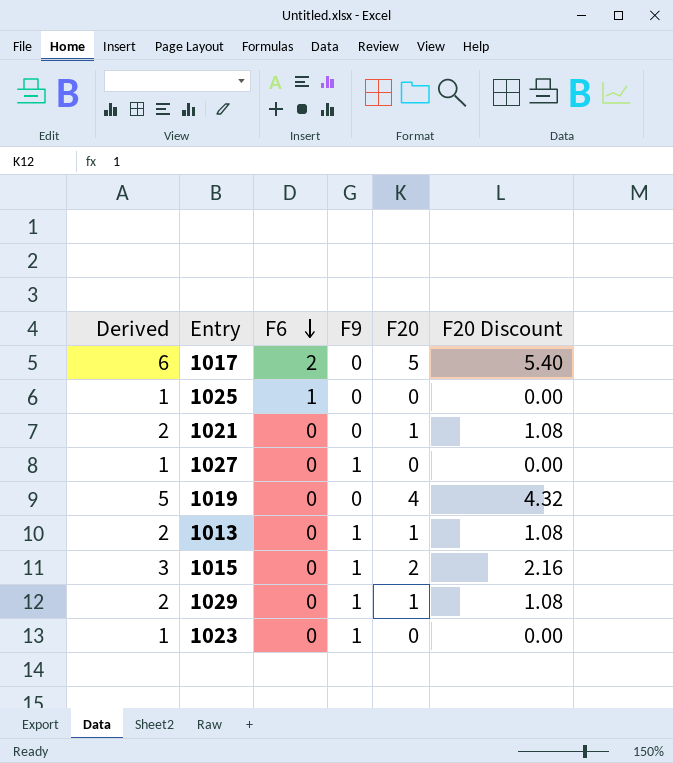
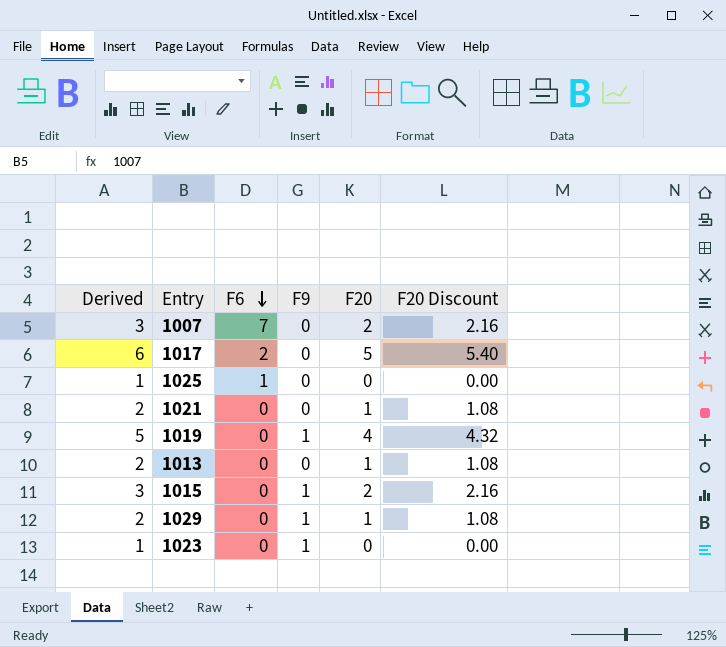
row 1027: 1 | 0 | 1 | 0 | 0.00 -> none
row 1007: none -> 3 | 7 | 0 | 2 | 2.16
1019 | F9: 0 -> 1
1013 | F9: 1 -> 0

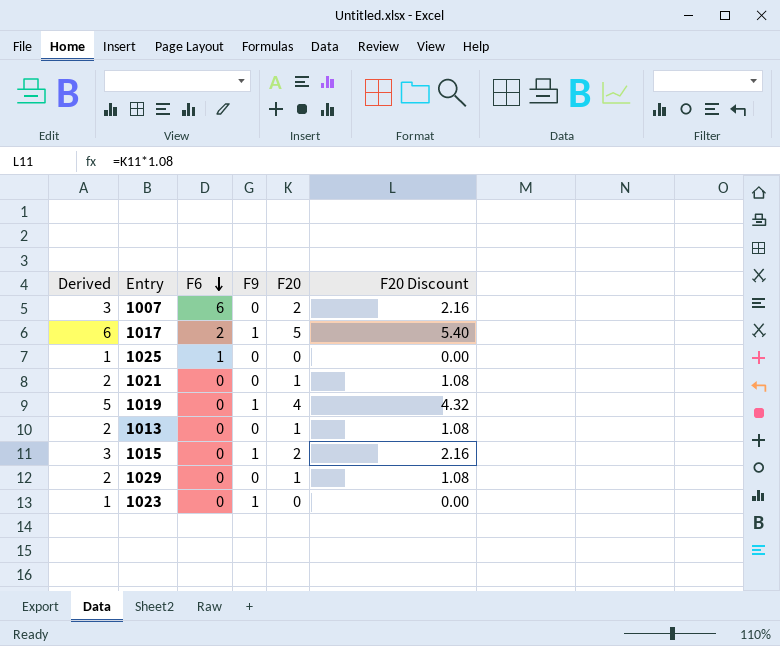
1007 | F6: 7 -> 6
1017 | F9: 0 -> 1
1029 | F9: 1 -> 0

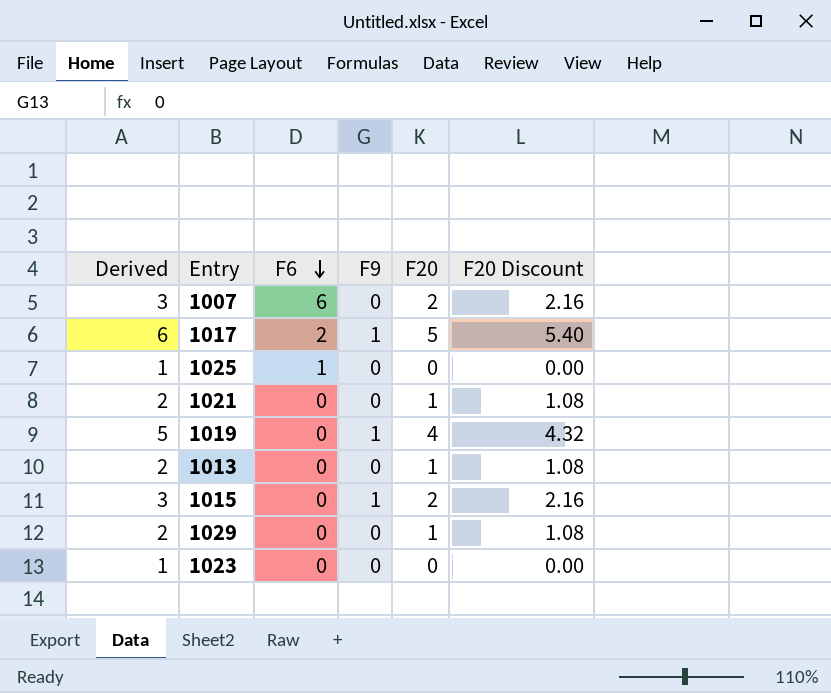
1023 | F9: 1 -> 0

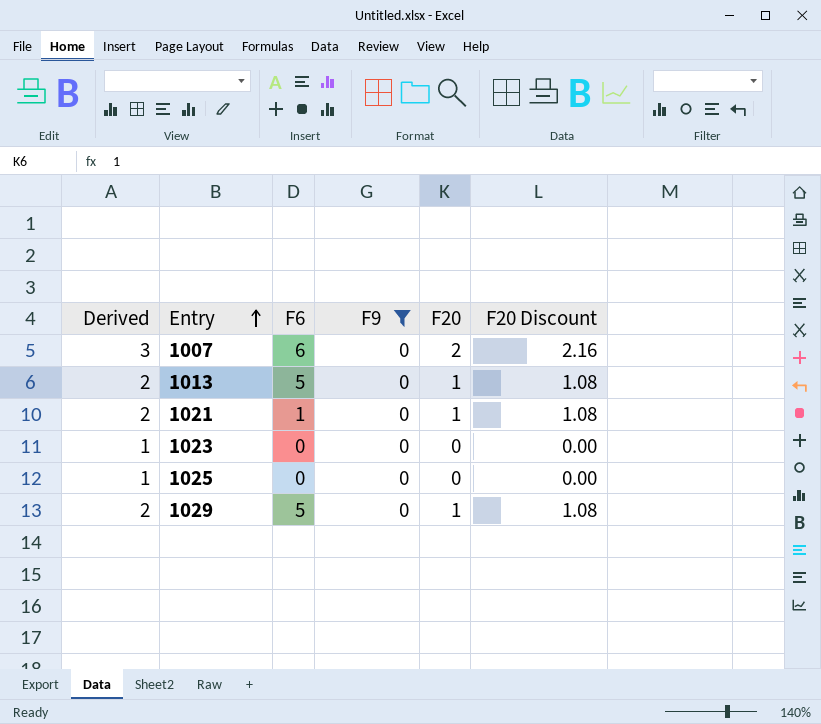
filter: none -> F9 = 0
row order: F6 descending -> Entry ascending
1013 | F6: 0 -> 5
1021 | F6: 0 -> 1
1025 | F6: 1 -> 0
1029 | F6: 0 -> 5

